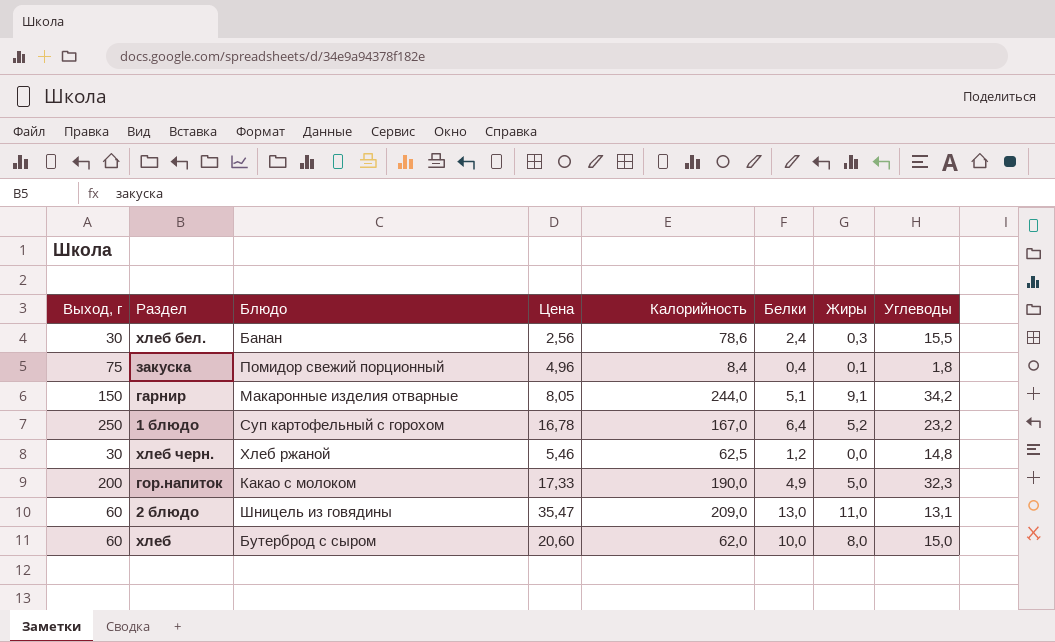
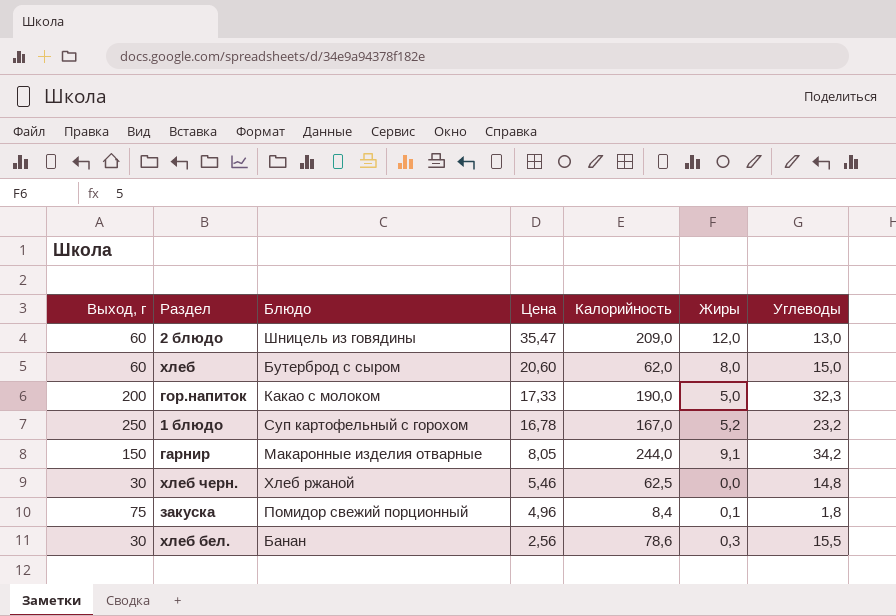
row order: none -> Цена descending
column Белки | position: 6 -> none
2 блюдо | Жиры: 11,0 -> 12,0
2 блюдо | Углеводы: 13,1 -> 13,0

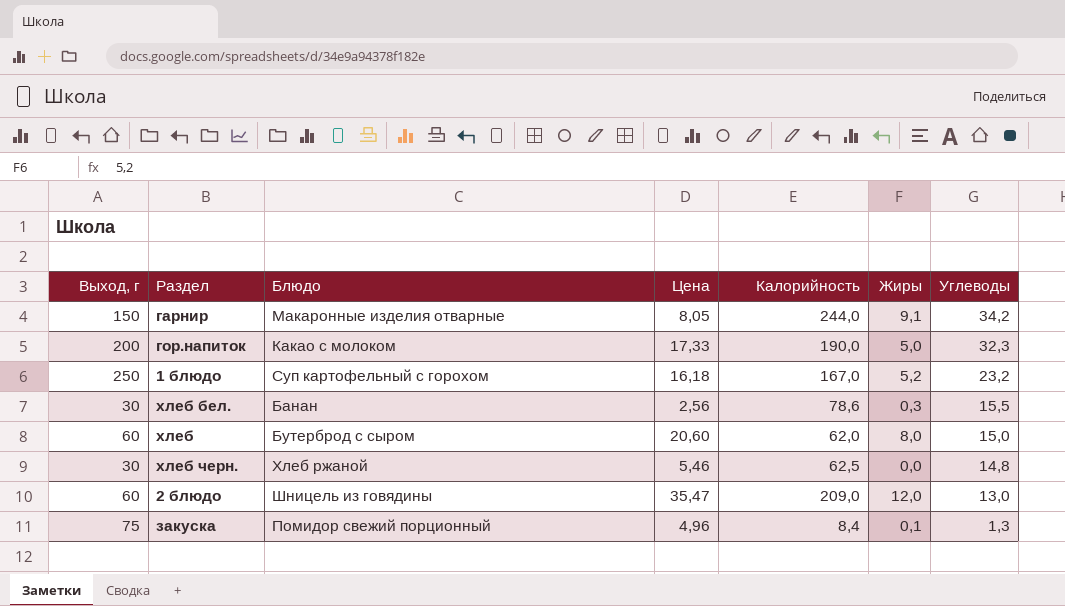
row order: Цена descending -> Углеводы descending
1 блюдо | Цена: 16,78 -> 16,18
закуска | Углеводы: 1,8 -> 1,3

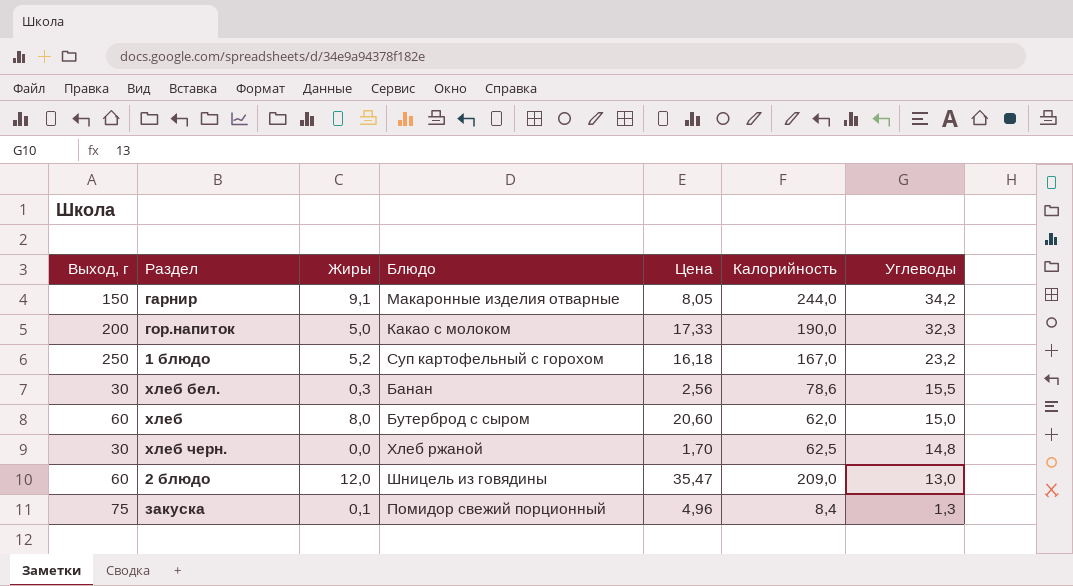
column Жиры | position: 6 -> 3
хлеб черн. | Цена: 5,46 -> 1,70

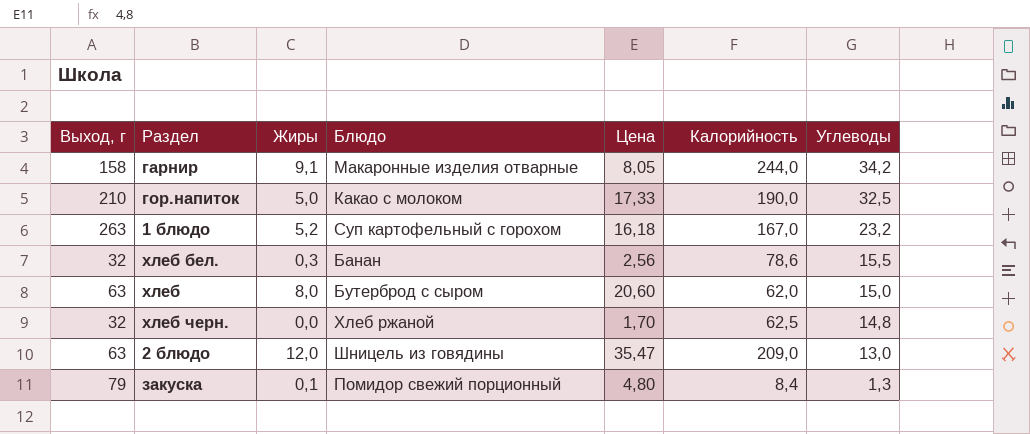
гарнир | Выход, г: 150 -> 158
гор.напиток | Выход, г: 200 -> 210
гор.напиток | Углеводы: 32,3 -> 32,5
1 блюдо | Выход, г: 250 -> 263
хлеб бел. | Выход, г: 30 -> 32
хлеб | Выход, г: 60 -> 63
хлеб черн. | Выход, г: 30 -> 32
2 блюдо | Выход, г: 60 -> 63
закуска | Выход, г: 75 -> 79
закуска | Цена: 4,96 -> 4,80

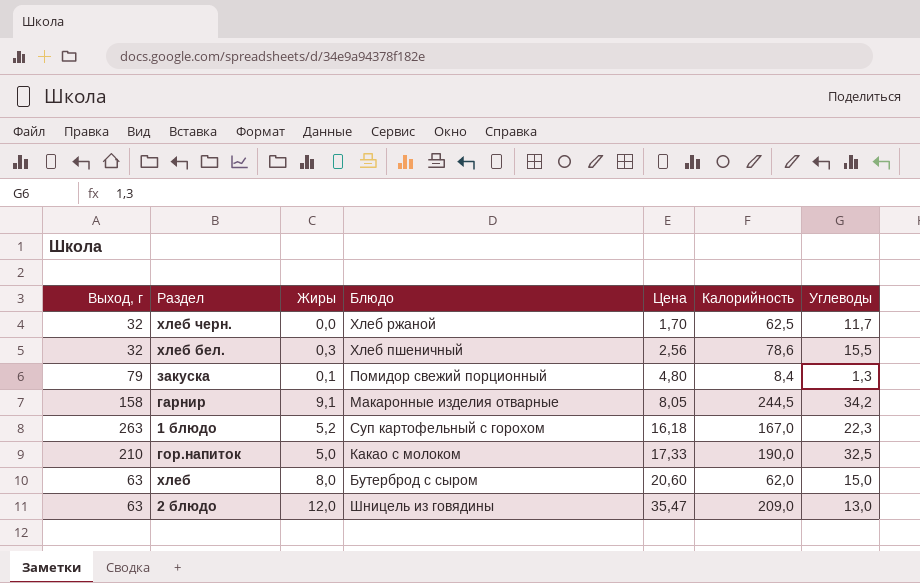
row order: Углеводы descending -> Цена ascending
хлеб черн. | Углеводы: 14,8 -> 11,7
хлеб бел. | Блюдо: Банан -> Хлеб пшеничный
гарнир | Калорийность: 244,0 -> 244,5
1 блюдо | Углеводы: 23,2 -> 22,3

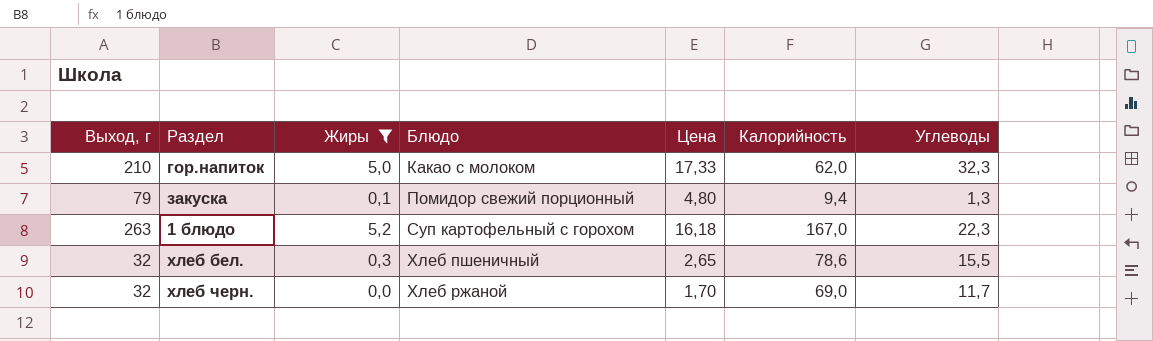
filter: none -> Жиры <= 5,2
row order: Цена ascending -> Блюдо ascending
гор.напиток | Калорийность: 190,0 -> 62,0
гор.напиток | Углеводы: 32,5 -> 32,3
закуска | Калорийность: 8,4 -> 9,4
хлеб бел. | Цена: 2,56 -> 2,65
хлеб черн. | Калорийность: 62,5 -> 69,0

